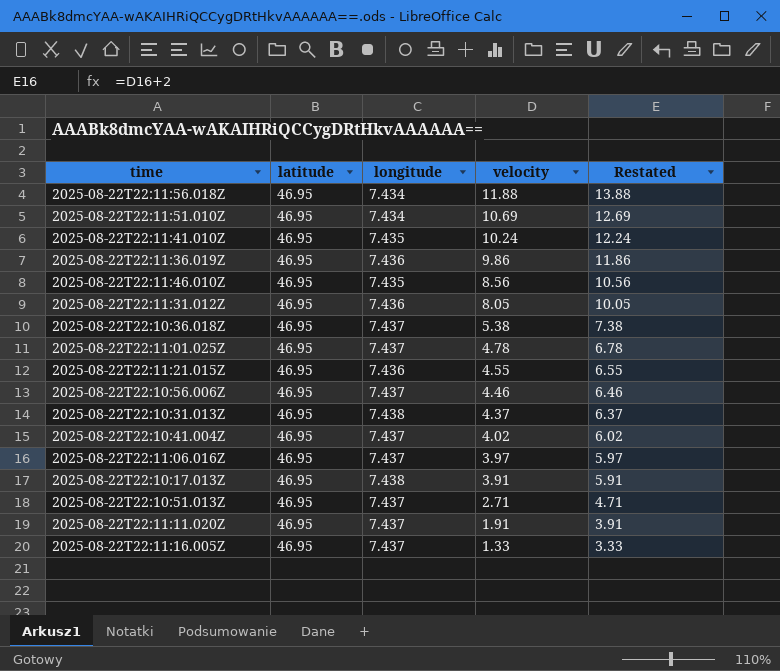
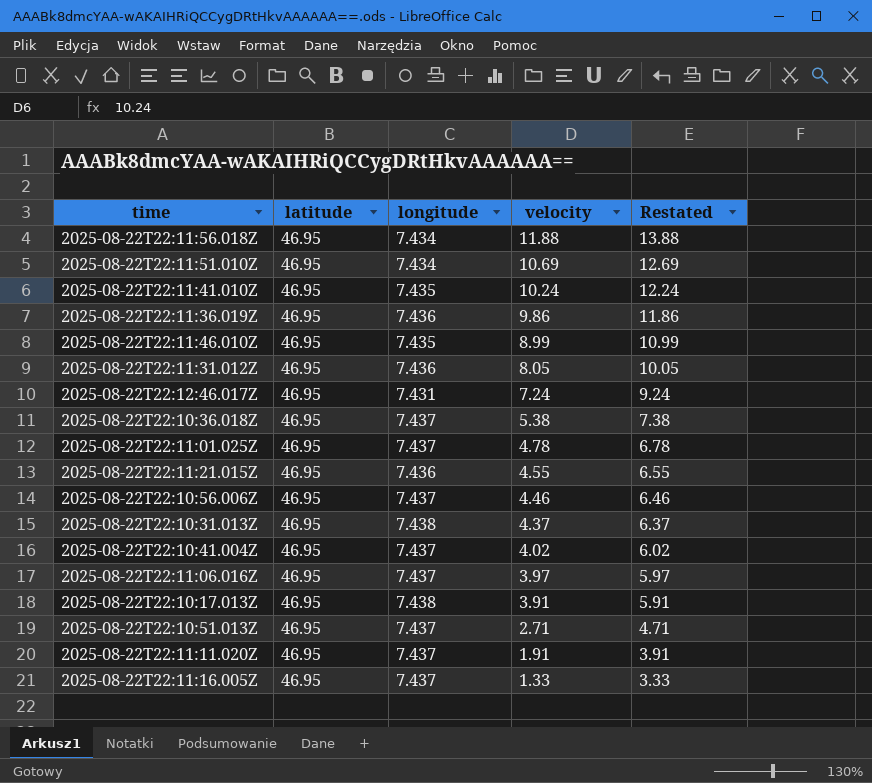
2025-08-22T22:11:46.010Z | velocity: 8.56 -> 8.99
2025-08-22T22:11:46.010Z | Restated: 10.56 -> 10.99
row 2025-08-22T22:12:46.017Z: none -> 46.95 | 7.431 | 7.24 | 9.24

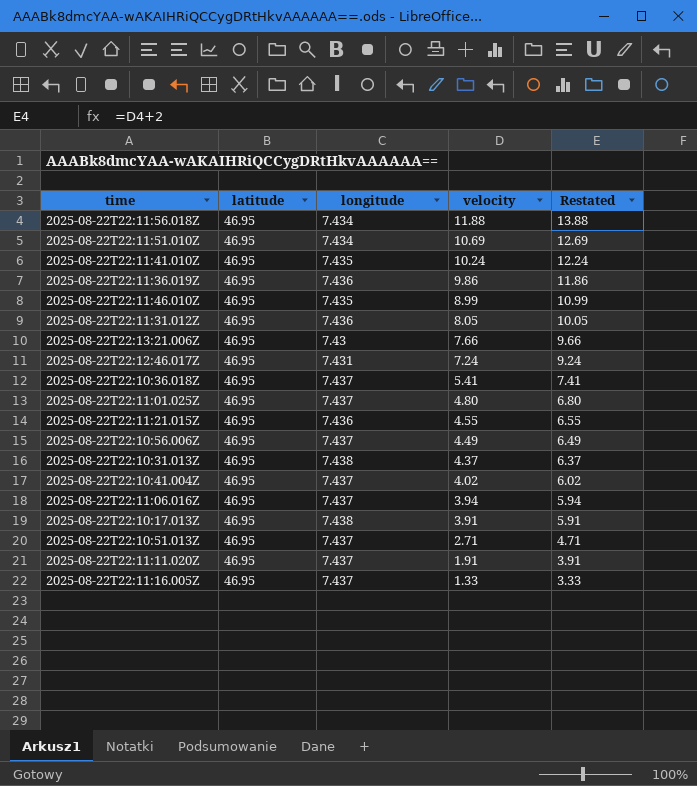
row 2025-08-22T22:13:21.006Z: none -> 46.95 | 7.43 | 7.66 | 9.66
2025-08-22T22:10:36.018Z | velocity: 5.38 -> 5.41
2025-08-22T22:10:36.018Z | Restated: 7.38 -> 7.41
2025-08-22T22:11:01.025Z | velocity: 4.78 -> 4.80
2025-08-22T22:11:01.025Z | Restated: 6.78 -> 6.80
2025-08-22T22:10:56.006Z | velocity: 4.46 -> 4.49
2025-08-22T22:10:56.006Z | Restated: 6.46 -> 6.49
2025-08-22T22:11:06.016Z | velocity: 3.97 -> 3.94
2025-08-22T22:11:06.016Z | Restated: 5.97 -> 5.94

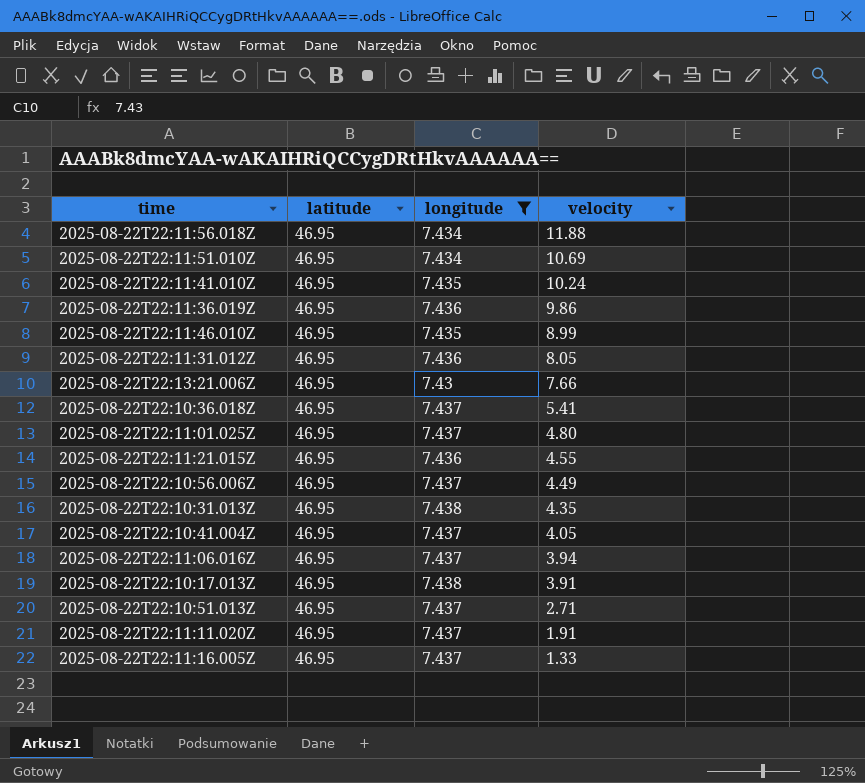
filter: none -> longitude != 7.431
column Restated | formula: [velocity] + 2 -> none
2025-08-22T22:10:31.013Z | velocity: 4.37 -> 4.35
2025-08-22T22:10:41.004Z | velocity: 4.02 -> 4.05

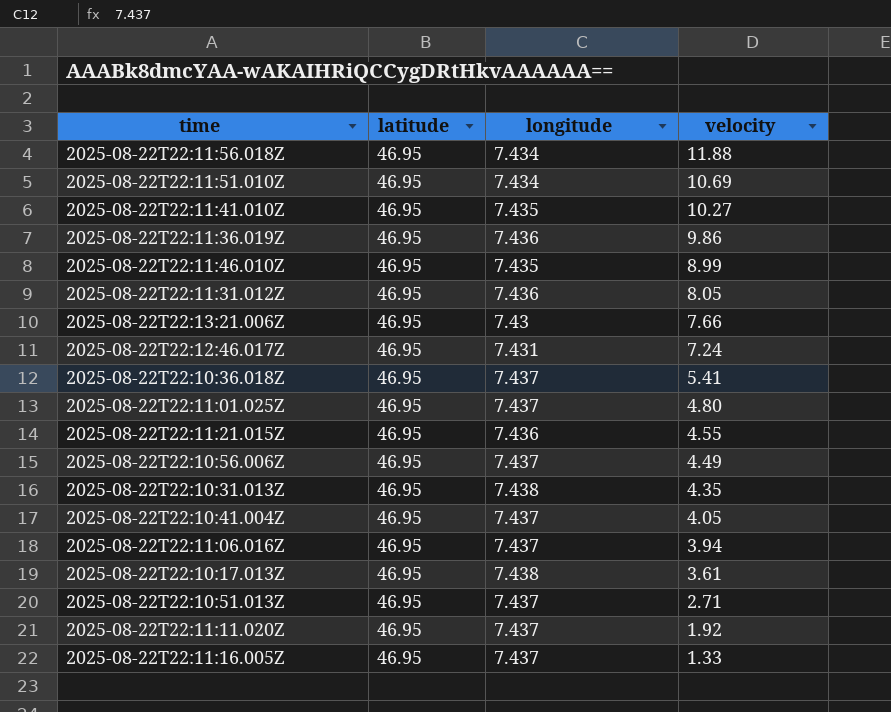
filter: longitude != 7.431 -> none
2025-08-22T22:11:41.010Z | velocity: 10.24 -> 10.27
2025-08-22T22:10:17.013Z | velocity: 3.91 -> 3.61
2025-08-22T22:11:11.020Z | velocity: 1.91 -> 1.92

